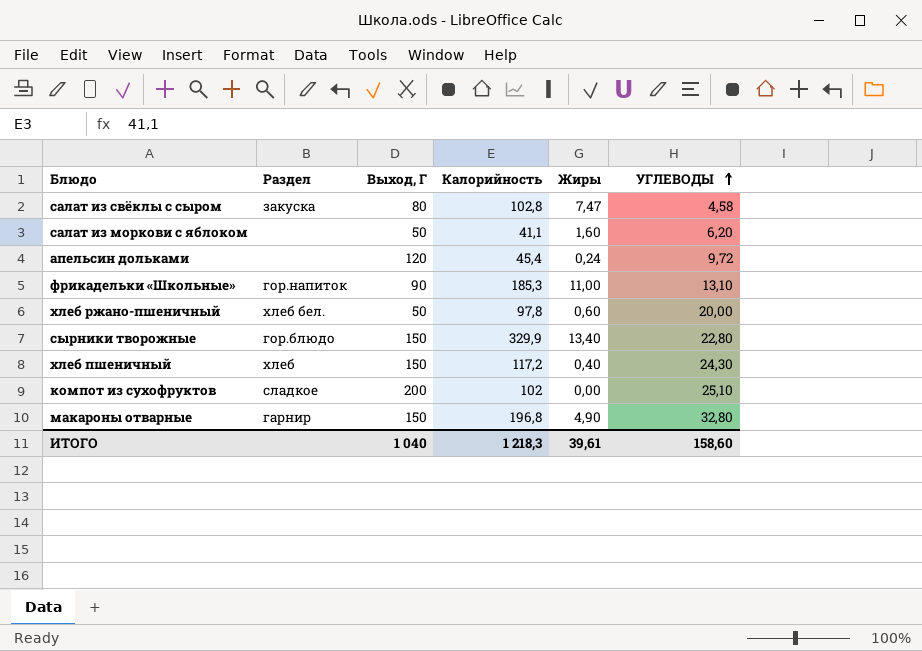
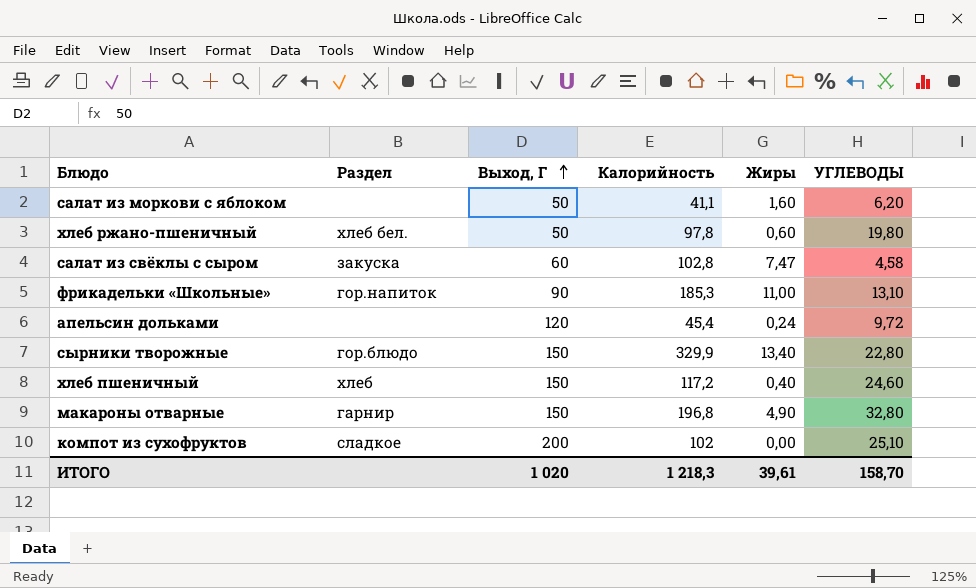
row order: УГЛЕВОДЫ ascending -> Выход, Г ascending
хлеб ржано-пшеничный | УГЛЕВОДЫ: 20,00 -> 19,80
салат из свёклы с сыром | Выход, Г: 80 -> 60
хлеб пшеничный | УГЛЕВОДЫ: 24,30 -> 24,60
ИТОГО | Выход, Г: 1 040 -> 1 020
ИТОГО | УГЛЕВОДЫ: 158,60 -> 158,70

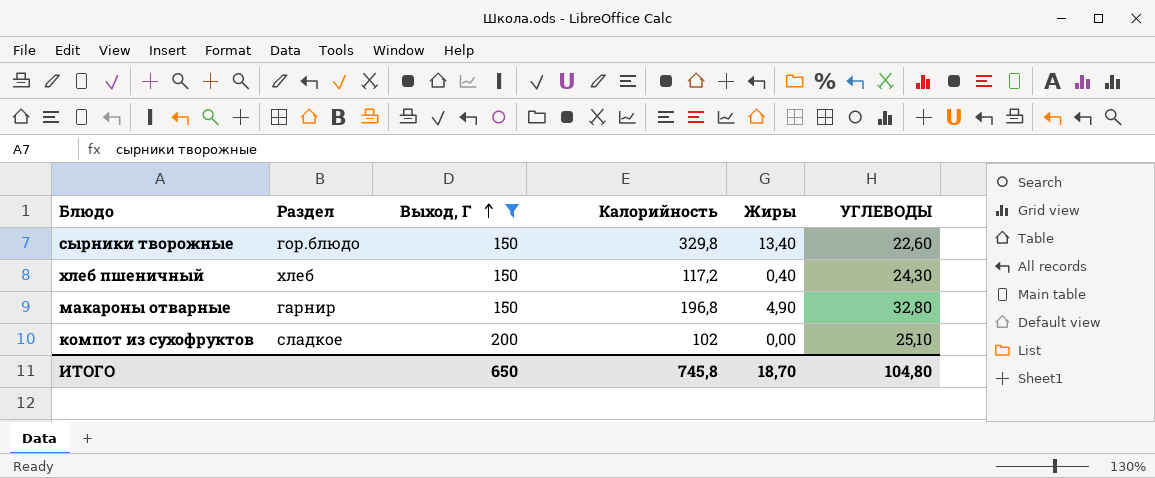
filter: none -> Выход, Г >= 150
сырники творожные | Калорийность: 329,9 -> 329,8
сырники творожные | УГЛЕВОДЫ: 22,80 -> 22,60
хлеб пшеничный | УГЛЕВОДЫ: 24,60 -> 24,30
ИТОГО | Выход, Г: 1 020 -> 650
ИТОГО | Калорийность: 1 218,3 -> 745,8
ИТОГО | Жиры: 39,61 -> 18,70
ИТОГО | УГЛЕВОДЫ: 158,70 -> 104,80

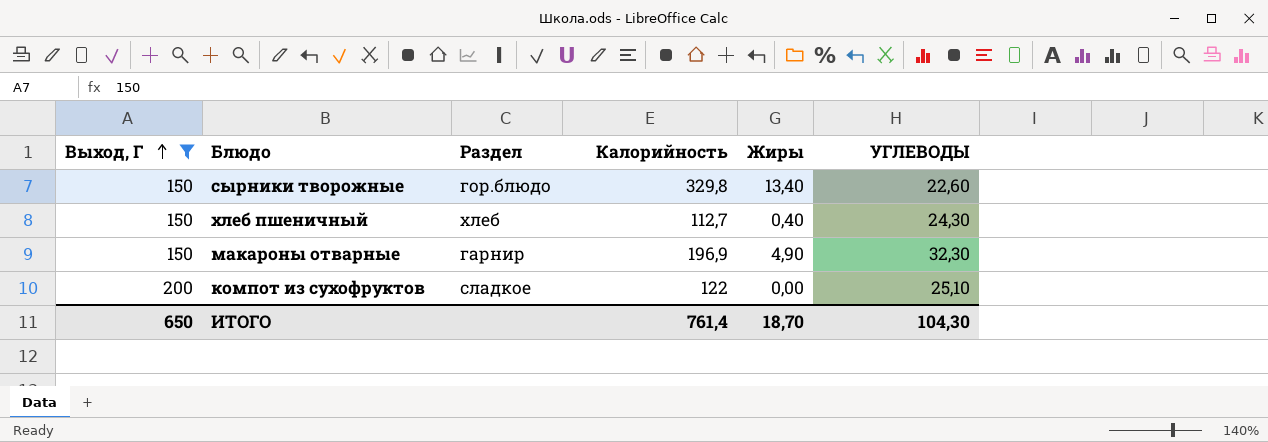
column Выход, Г | position: 3 -> 1
хлеб пшеничный | Калорийность: 117,2 -> 112,7
макароны отварные | Калорийность: 196,8 -> 196,9
макароны отварные | УГЛЕВОДЫ: 32,80 -> 32,30
компот из сухофруктов | Калорийность: 102 -> 122
ИТОГО | Калорийность: 745,8 -> 761,4
ИТОГО | УГЛЕВОДЫ: 104,80 -> 104,30

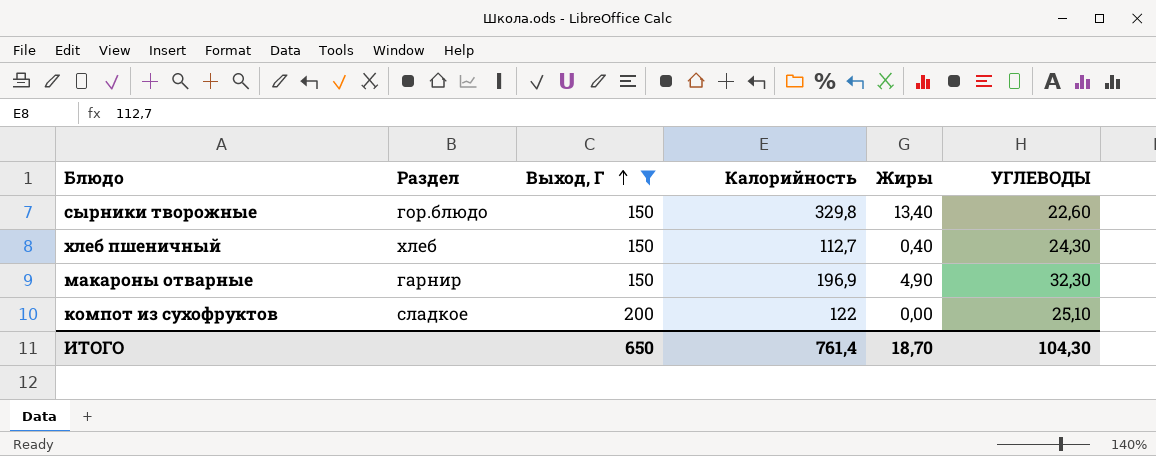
column Выход, Г | position: 1 -> 3

